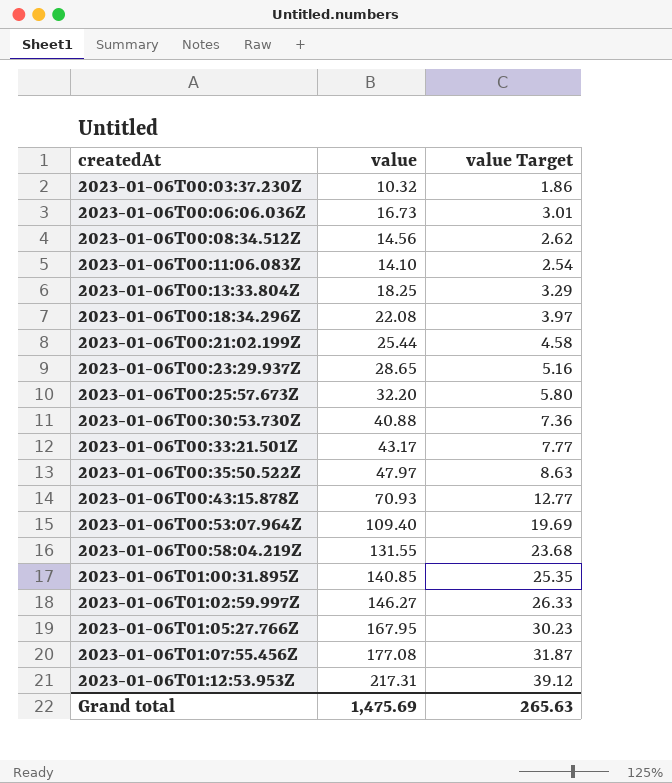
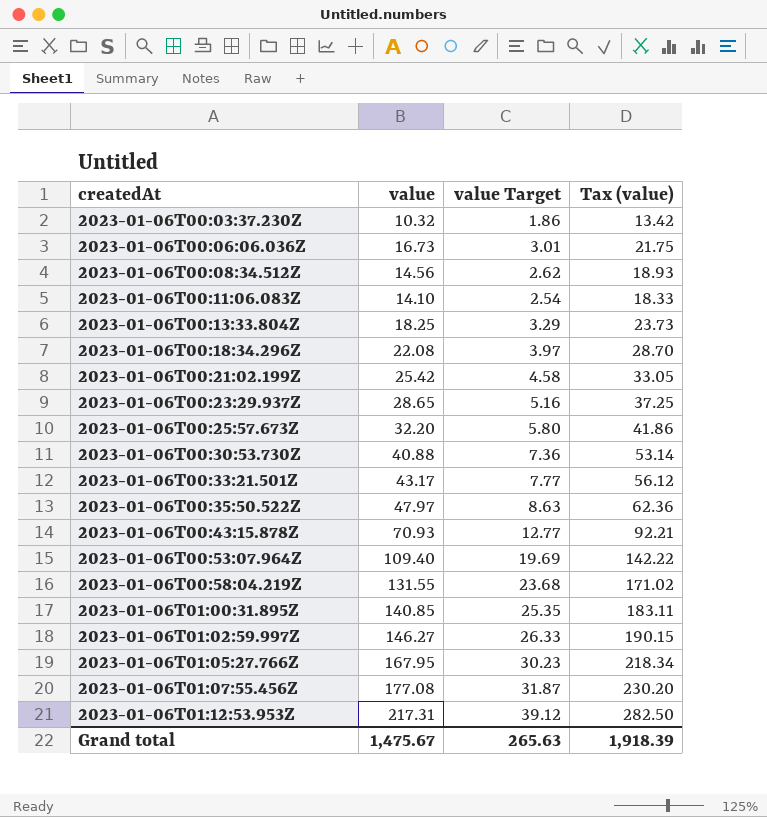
column Tax (value) | formula: none -> [value] * 1.3
2023-01-06T00:21:02.199Z | value: 25.44 -> 25.42
Grand total | value: 1,475.69 -> 1,475.67

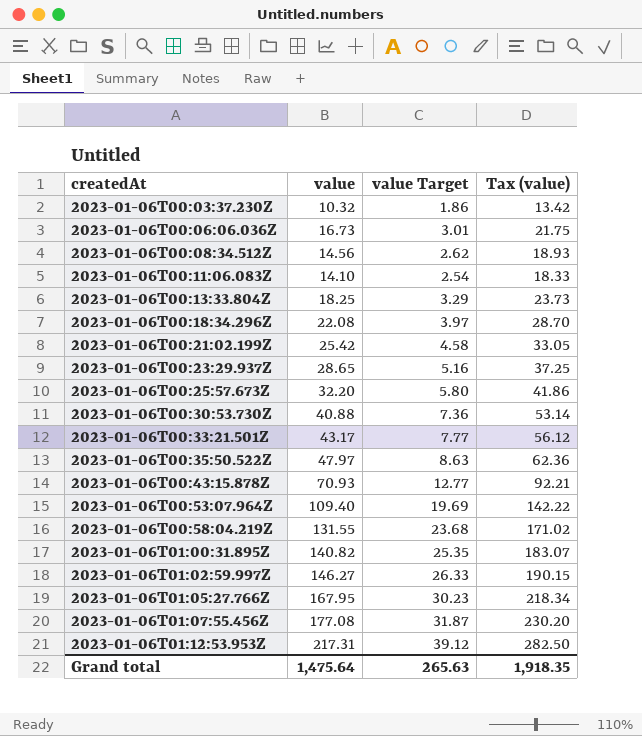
2023-01-06T01:00:31.895Z | value: 140.85 -> 140.82
2023-01-06T01:00:31.895Z | Tax (value): 183.11 -> 183.07
Grand total | value: 1,475.67 -> 1,475.64
Grand total | Tax (value): 1,918.39 -> 1,918.35

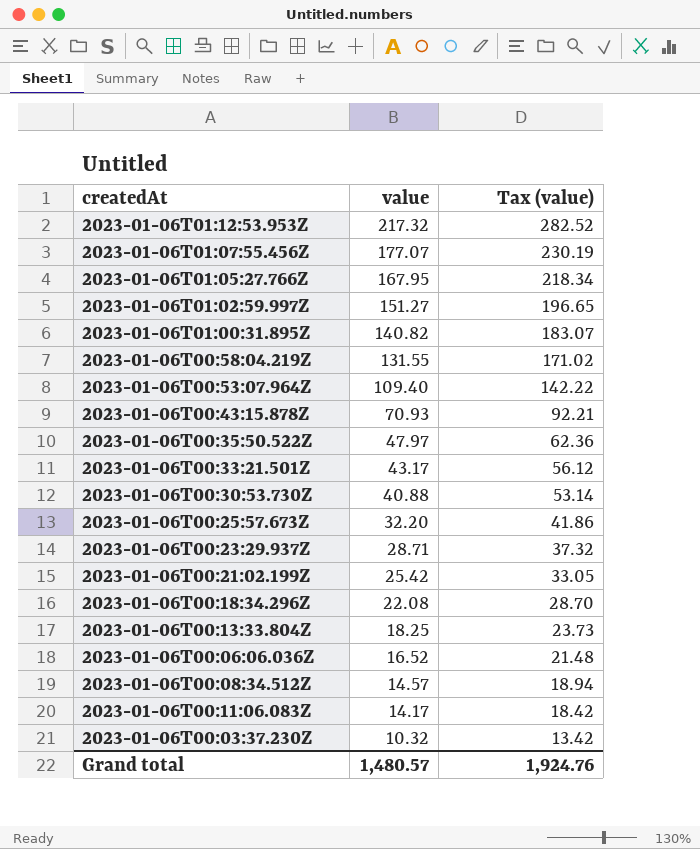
row order: createdAt ascending -> value descending
column value Target | formula: [value] * 0.18 -> none
2023-01-06T01:12:53.953Z | value: 217.31 -> 217.32
2023-01-06T01:12:53.953Z | Tax (value): 282.50 -> 282.52
2023-01-06T01:07:55.456Z | value: 177.08 -> 177.07
2023-01-06T01:07:55.456Z | Tax (value): 230.20 -> 230.19
2023-01-06T01:02:59.997Z | value: 146.27 -> 151.27
2023-01-06T01:02:59.997Z | Tax (value): 190.15 -> 196.65
2023-01-06T00:23:29.937Z | value: 28.65 -> 28.71
2023-01-06T00:23:29.937Z | Tax (value): 37.25 -> 37.32
2023-01-06T00:06:06.036Z | value: 16.73 -> 16.52
2023-01-06T00:06:06.036Z | Tax (value): 21.75 -> 21.48
2023-01-06T00:08:34.512Z | value: 14.56 -> 14.57
2023-01-06T00:08:34.512Z | Tax (value): 18.93 -> 18.94
2023-01-06T00:11:06.083Z | value: 14.10 -> 14.17
2023-01-06T00:11:06.083Z | Tax (value): 18.33 -> 18.42
Grand total | value: 1,475.64 -> 1,480.57
Grand total | Tax (value): 1,918.35 -> 1,924.76

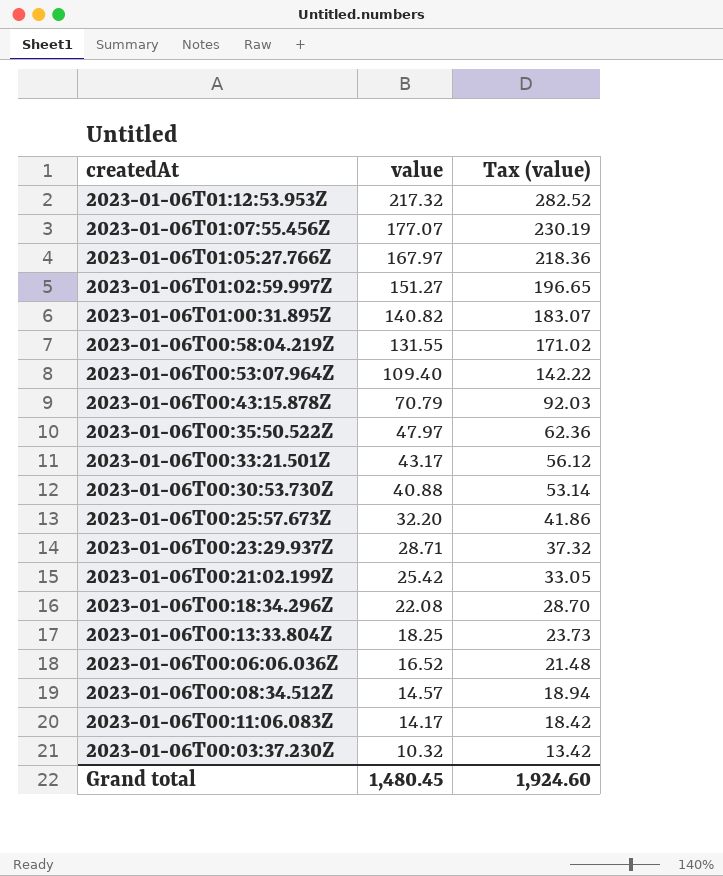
2023-01-06T01:05:27.766Z | value: 167.95 -> 167.97
2023-01-06T01:05:27.766Z | Tax (value): 218.34 -> 218.36
2023-01-06T00:43:15.878Z | value: 70.93 -> 70.79
2023-01-06T00:43:15.878Z | Tax (value): 92.21 -> 92.03
Grand total | value: 1,480.57 -> 1,480.45
Grand total | Tax (value): 1,924.76 -> 1,924.60

